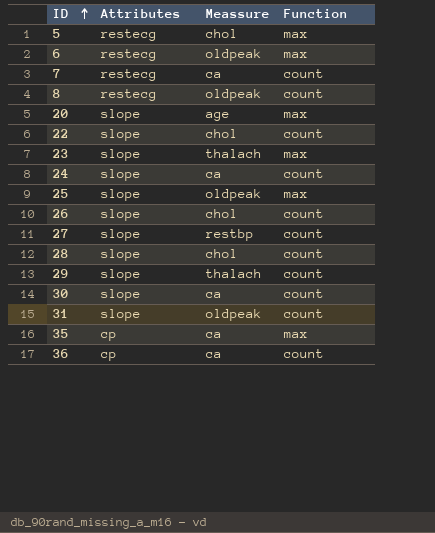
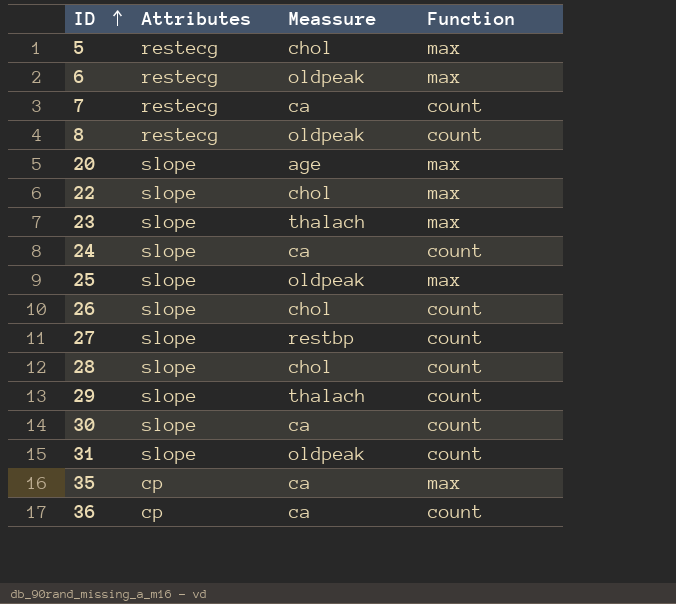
22 | Function: count -> max

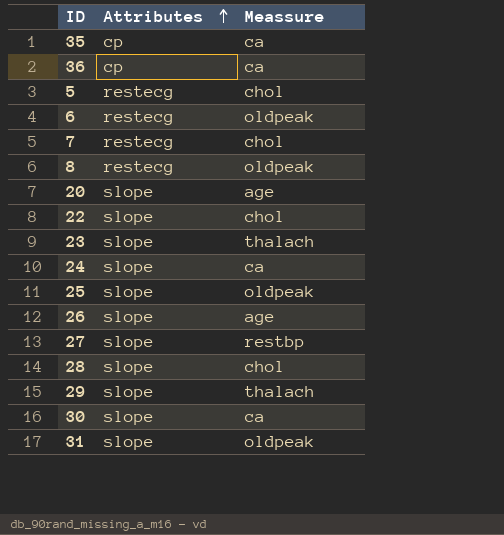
row order: ID ascending -> Attributes ascending
column Function | position: 4 -> none
7 | Meassure: ca -> chol
26 | Meassure: chol -> age

